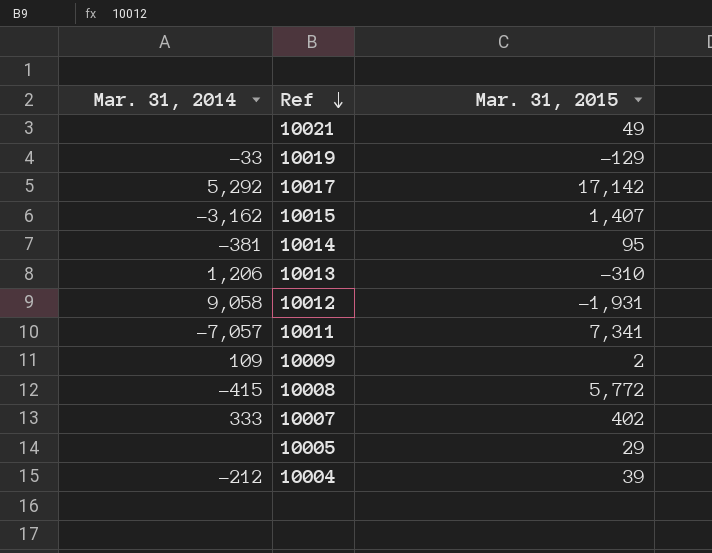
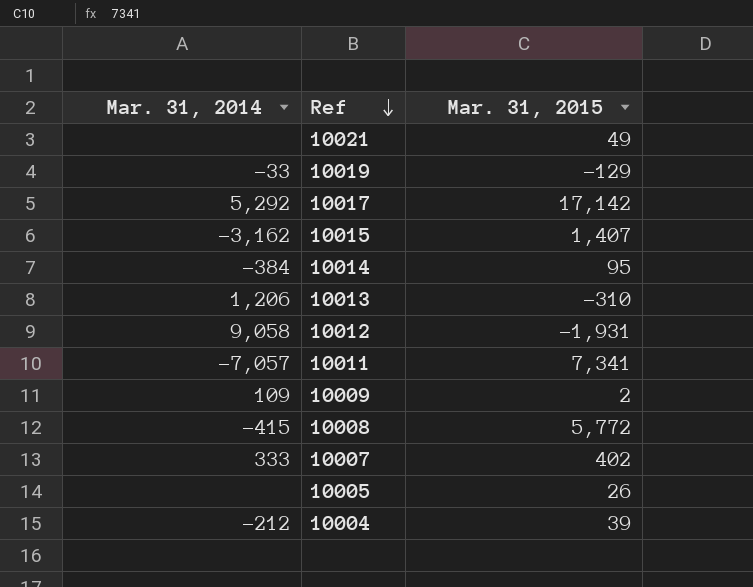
10014 | Mar. 31, 2014: -381 -> -384
10005 | Mar. 31, 2015: 29 -> 26

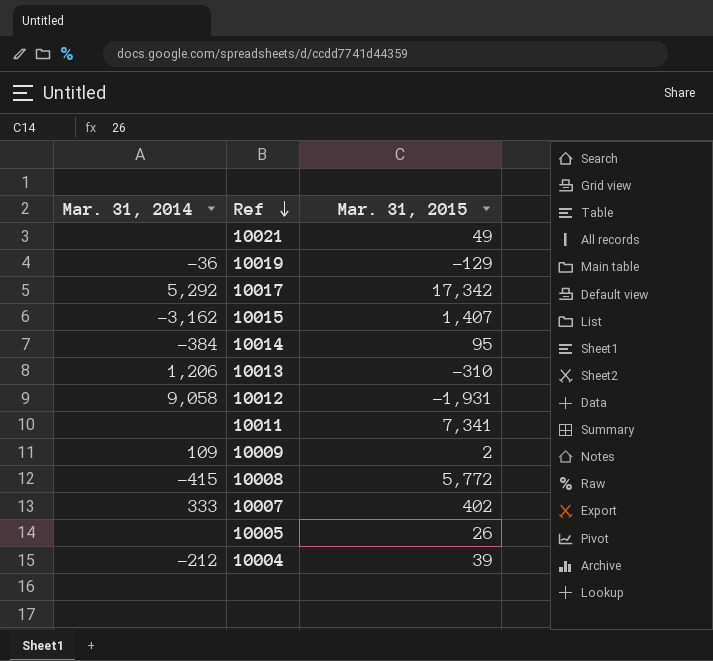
10019 | Mar. 31, 2014: -33 -> -36
10017 | Mar. 31, 2015: 17,142 -> 17,342
10011 | Mar. 31, 2014: -7,057 -> none

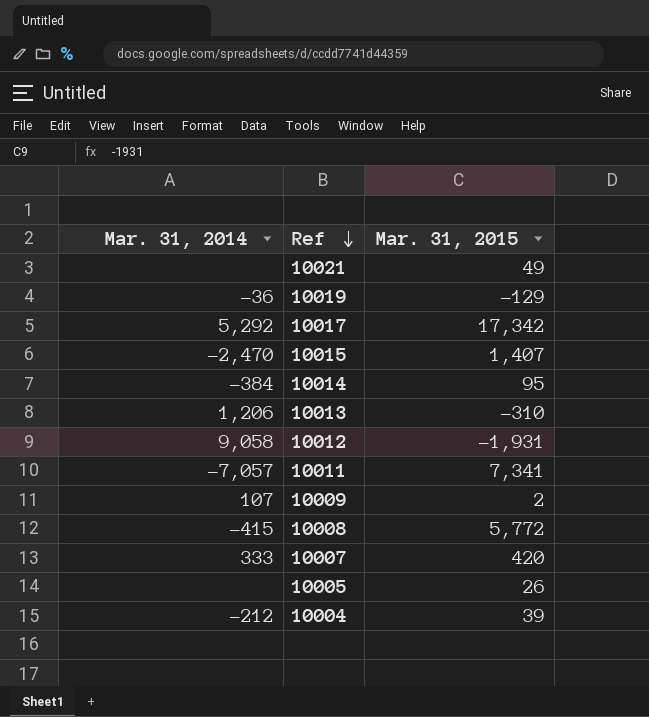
10015 | Mar. 31, 2014: -3,162 -> -2,470
10011 | Mar. 31, 2014: none -> -7,057
10009 | Mar. 31, 2014: 109 -> 107
10007 | Mar. 31, 2015: 402 -> 420

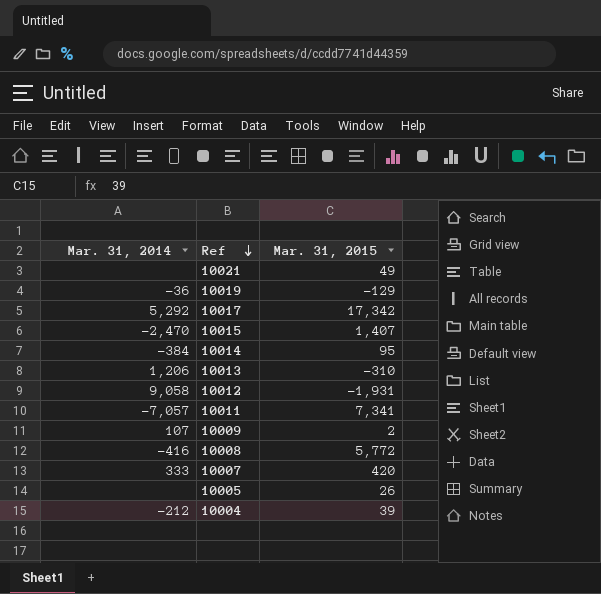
10008 | Mar. 31, 2014: -415 -> -416

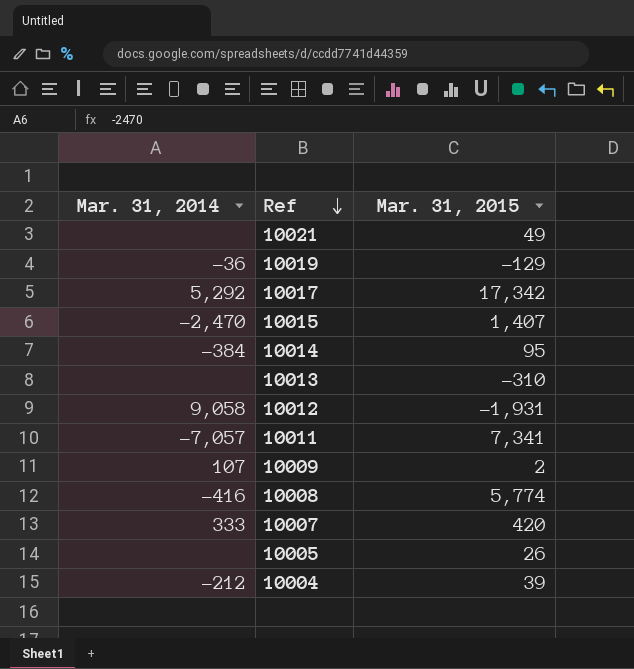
10013 | Mar. 31, 2014: 1,206 -> none
10008 | Mar. 31, 2015: 5,772 -> 5,774

